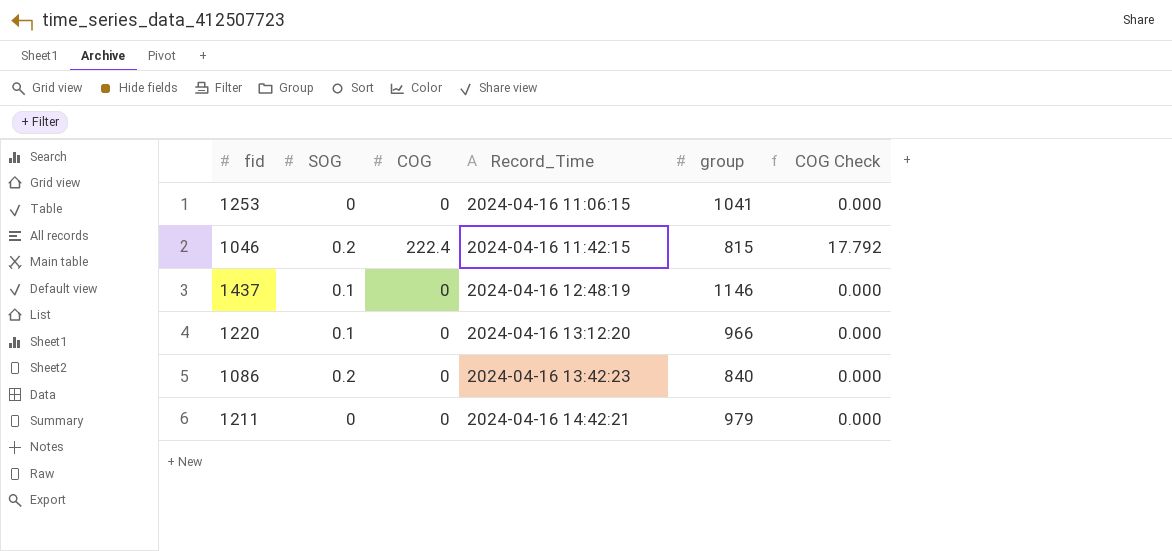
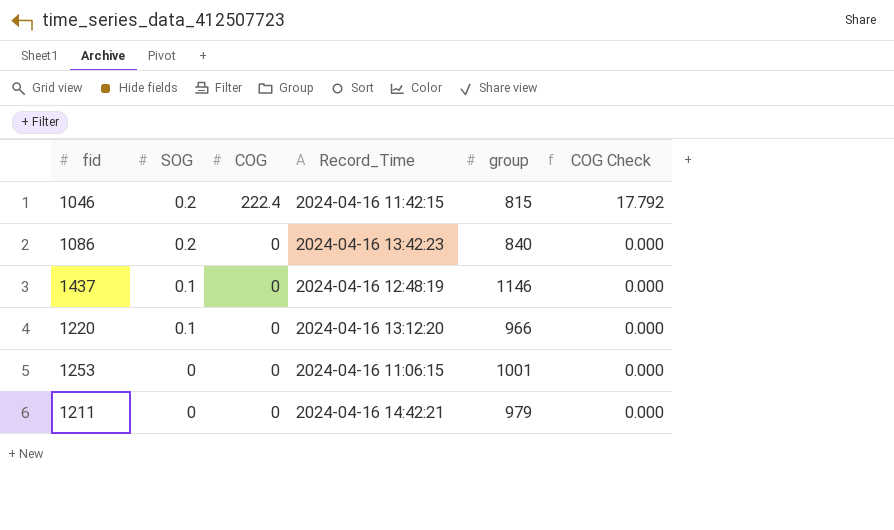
row order: Record_Time ascending -> SOG descending
1253 | group: 1041 -> 1001

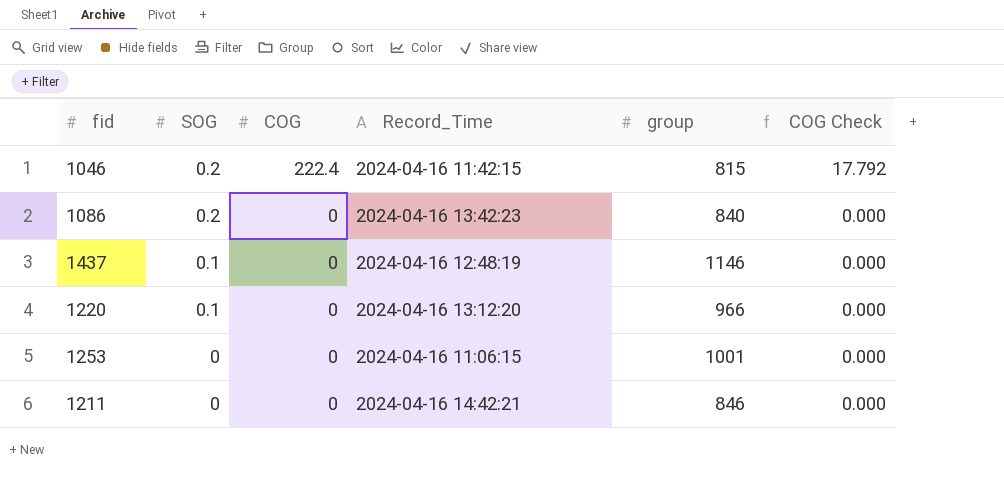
1211 | group: 979 -> 846

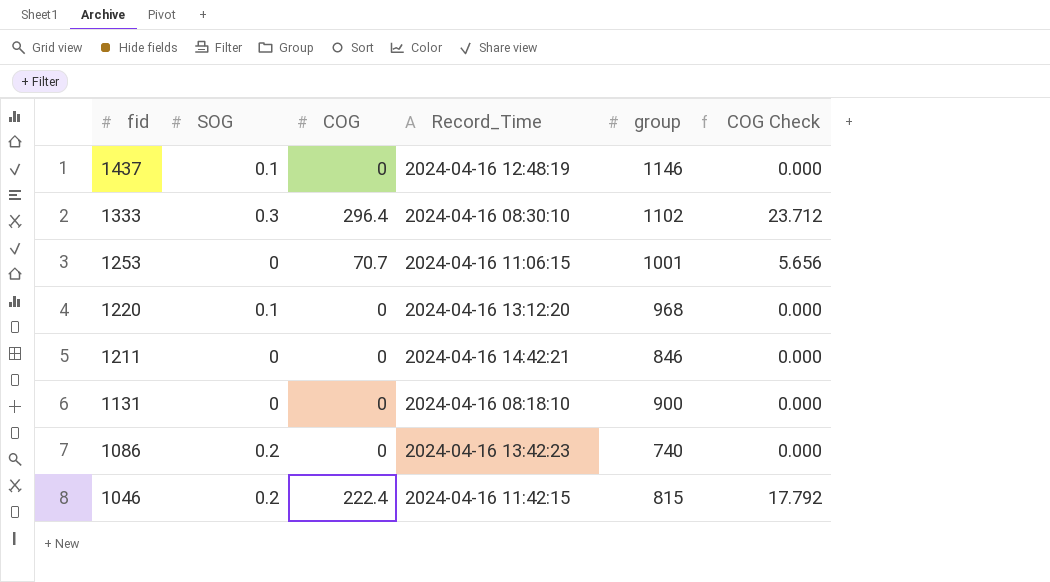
row order: SOG descending -> fid descending
row 1333: none -> 0.3 | 296.4 | 2024-04-16 08:30:10 | 1102 | 23.712
1253 | COG: 0 -> 70.7
1253 | COG Check: 0.000 -> 5.656
1220 | group: 966 -> 968
row 1131: none -> 0 | 0 | 2024-04-16 08:18:10 | 900 | 0.000
1086 | group: 840 -> 740

